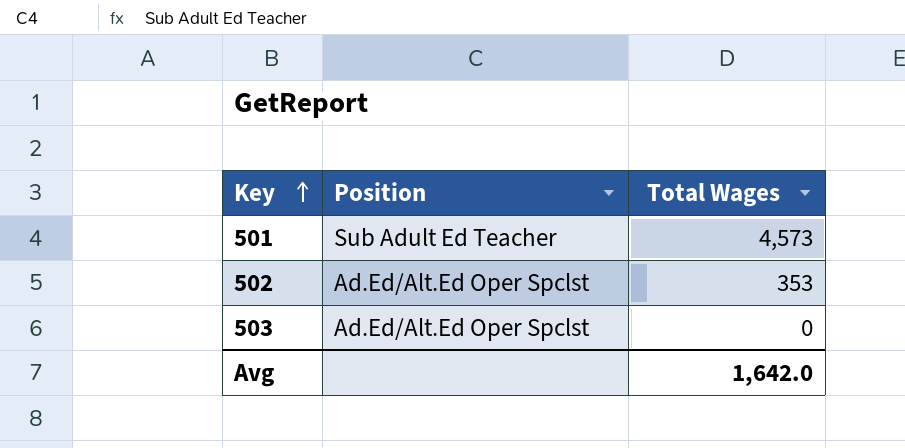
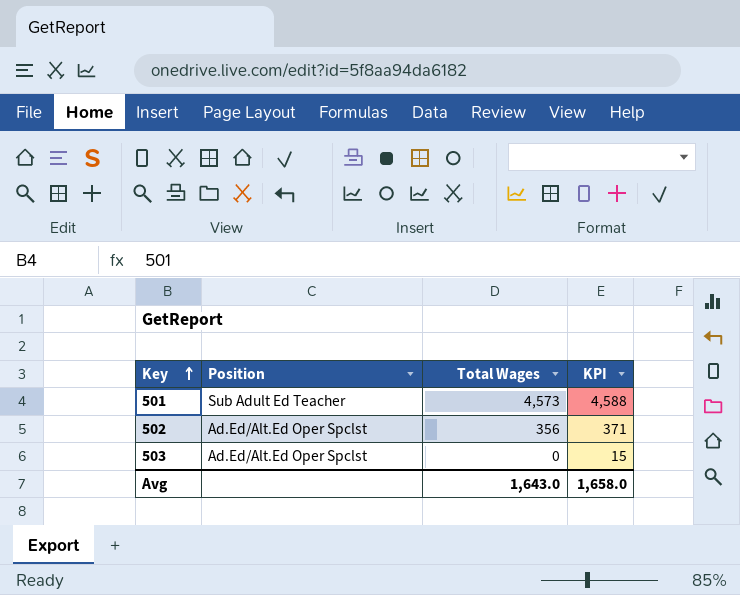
column KPI | formula: none -> [Total Wages] + 15
502 | Total Wages: 353 -> 356
Avg | Total Wages: 1,642.0 -> 1,643.0

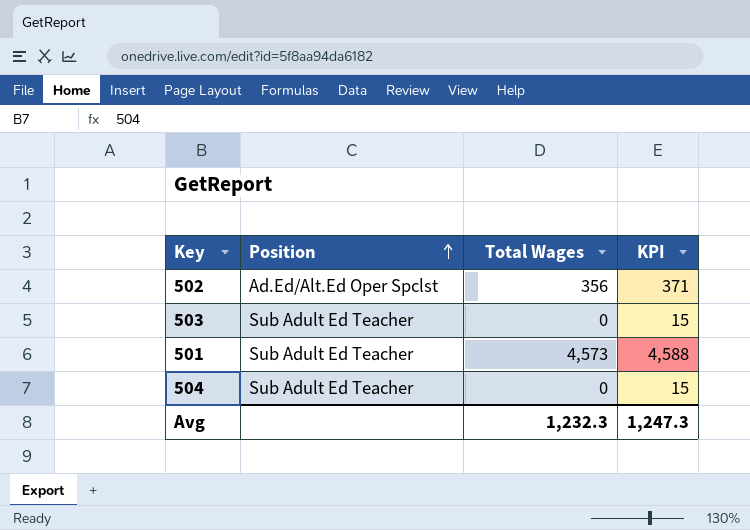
row order: Key ascending -> Position ascending
503 | Position: Ad.Ed/Alt.Ed Oper Spclst -> Sub Adult Ed Teacher
row 504: none -> Sub Adult Ed Teacher | 0 | 15
Avg | Total Wages: 1,643.0 -> 1,232.3
Avg | KPI: 1,658.0 -> 1,247.3

